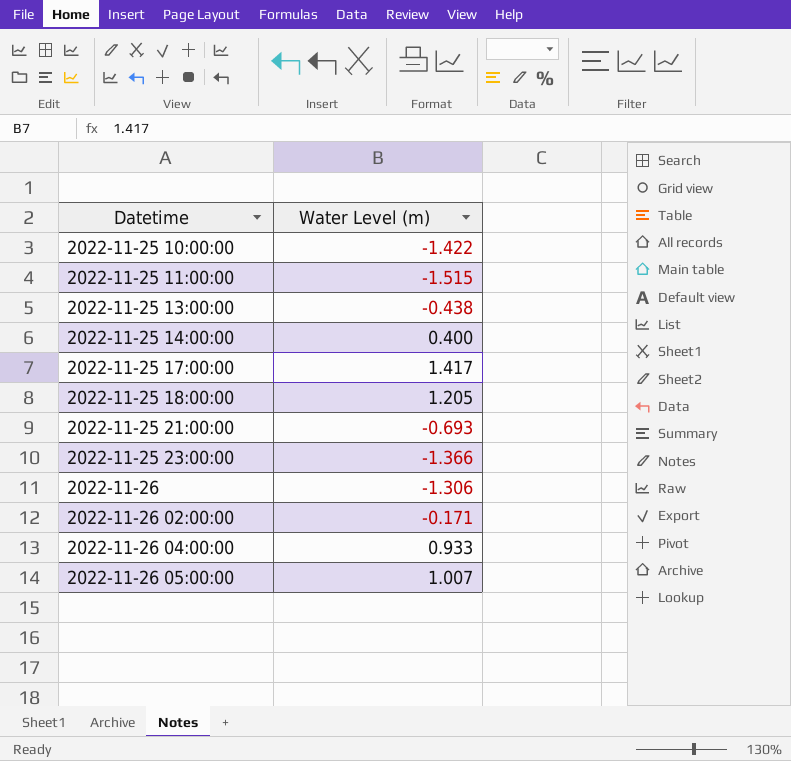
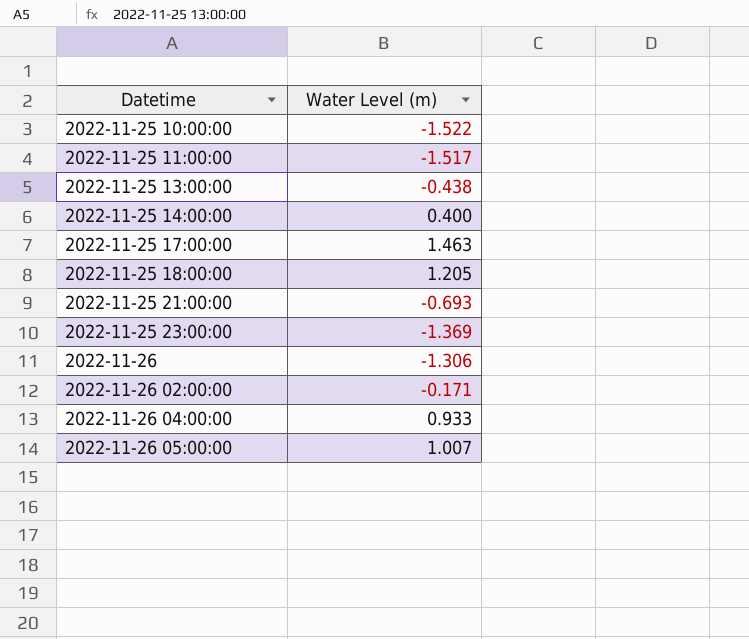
2022-11-25 10:00:00 | Water Level (m): -1.422 -> -1.522
2022-11-25 11:00:00 | Water Level (m): -1.515 -> -1.517
2022-11-25 17:00:00 | Water Level (m): 1.417 -> 1.463
2022-11-25 23:00:00 | Water Level (m): -1.366 -> -1.369

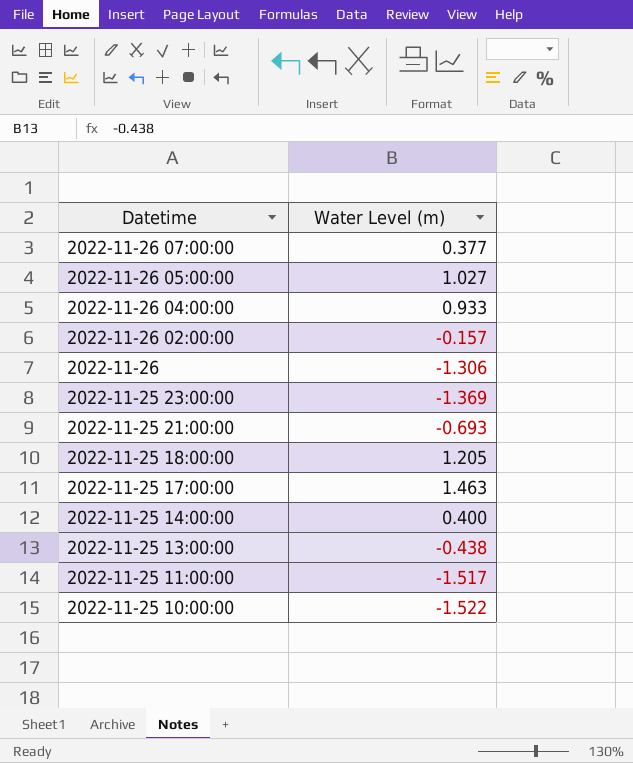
row order: Datetime ascending -> Datetime descending
row 2022-11-26 07:00:00: none -> 0.377
2022-11-26 05:00:00 | Water Level (m): 1.007 -> 1.027
2022-11-26 02:00:00 | Water Level (m): -0.171 -> -0.157

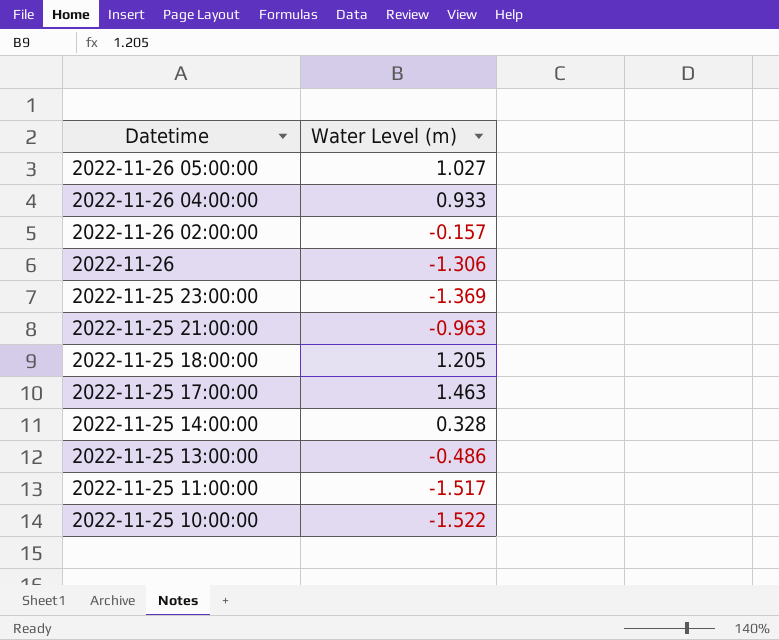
row 2022-11-26 07:00:00: 0.377 -> none
2022-11-25 21:00:00 | Water Level (m): -0.693 -> -0.963
2022-11-25 14:00:00 | Water Level (m): 0.400 -> 0.328
2022-11-25 13:00:00 | Water Level (m): -0.438 -> -0.486

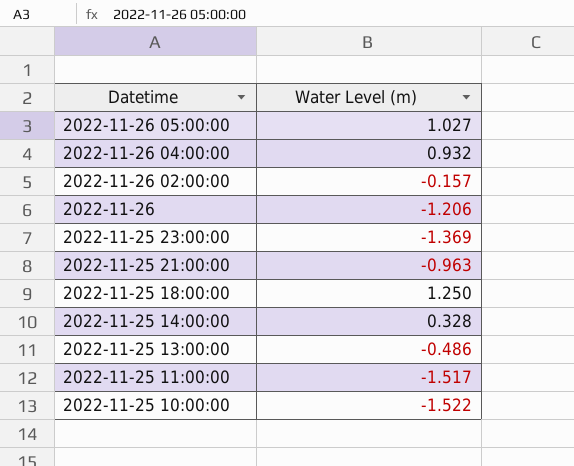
row 2022-11-25 17:00:00: 1.463 -> none
2022-11-26 04:00:00 | Water Level (m): 0.933 -> 0.932
2022-11-26 | Water Level (m): -1.306 -> -1.206
2022-11-25 18:00:00 | Water Level (m): 1.205 -> 1.250

